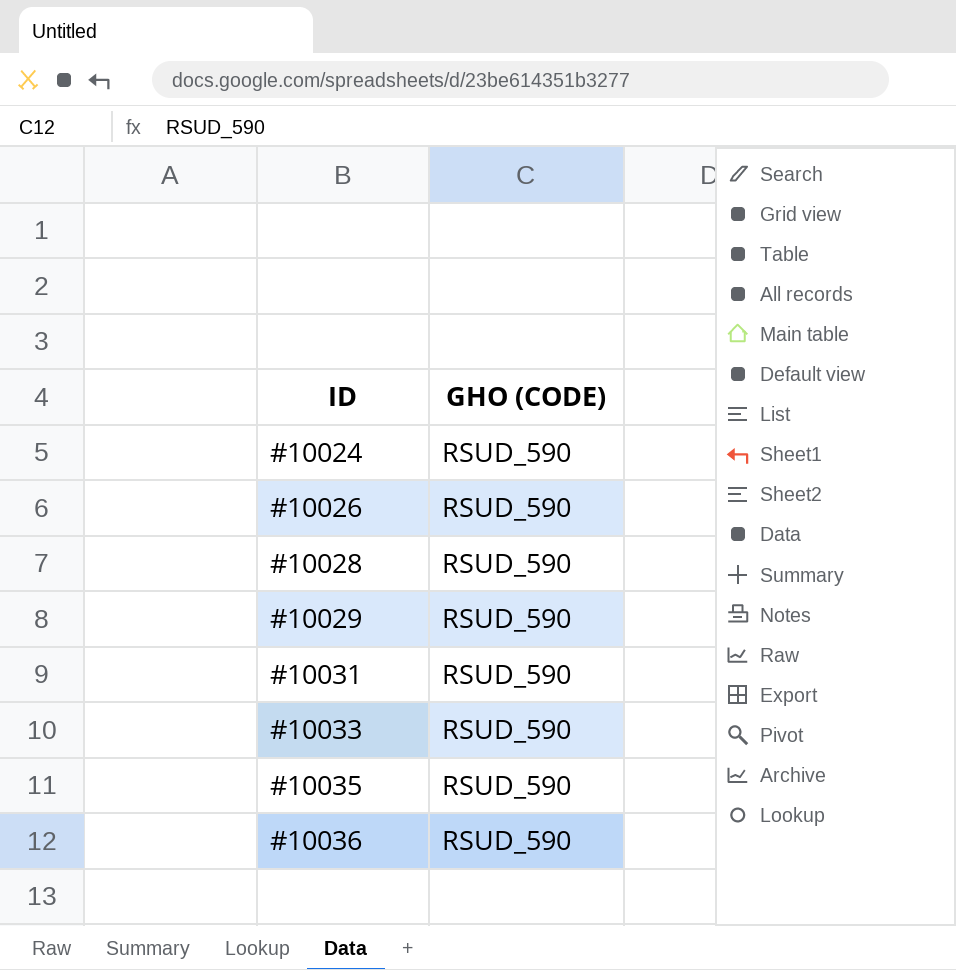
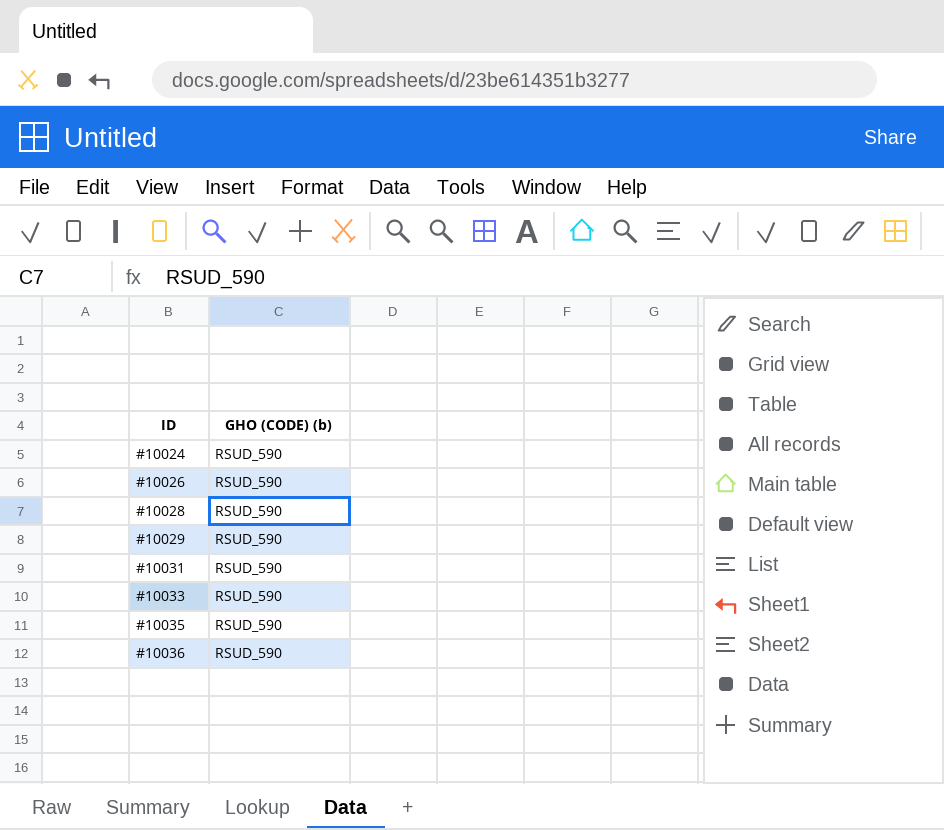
column name: GHO (CODE) -> GHO (CODE) (b)

